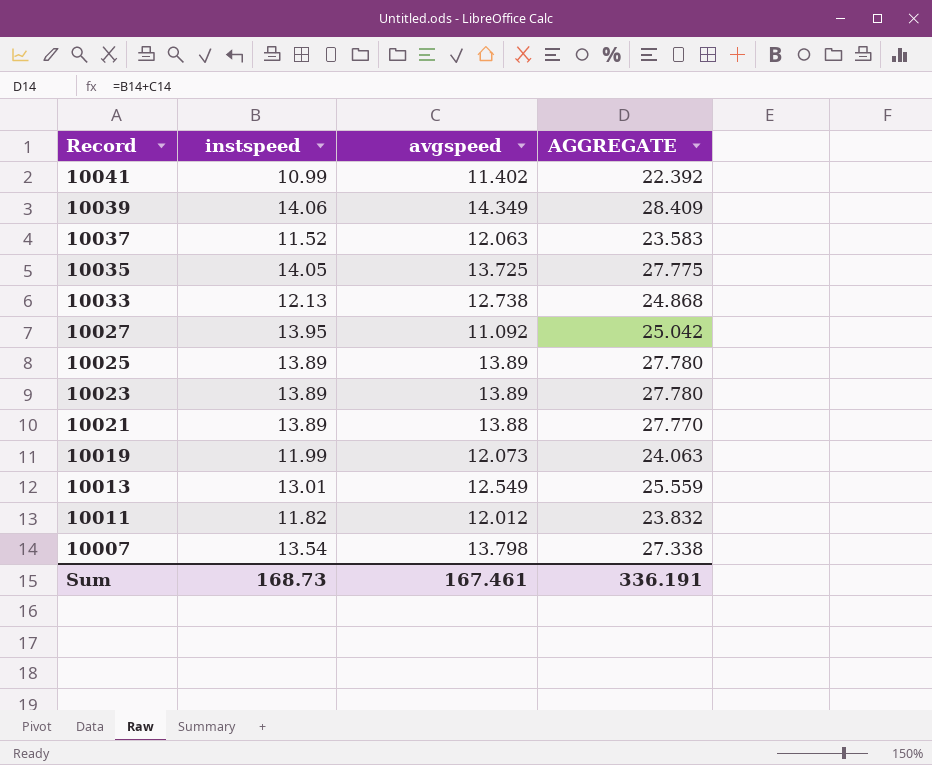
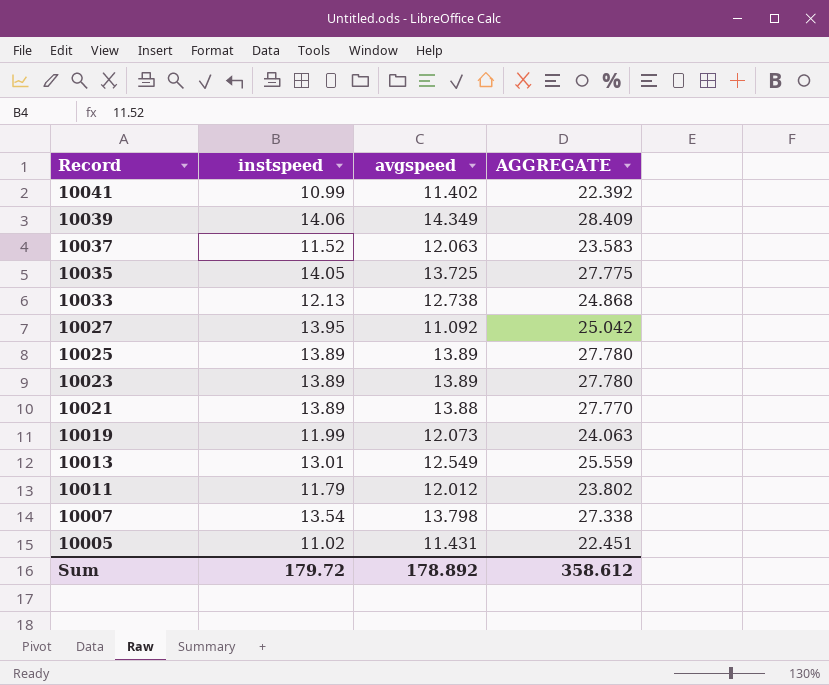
10011 | instspeed: 11.82 -> 11.79
10011 | AGGREGATE: 23.832 -> 23.802
row 10005: none -> 11.02 | 11.431 | 22.451
Sum | instspeed: 168.73 -> 179.72
Sum | avgspeed: 167.461 -> 178.892
Sum | AGGREGATE: 336.191 -> 358.612

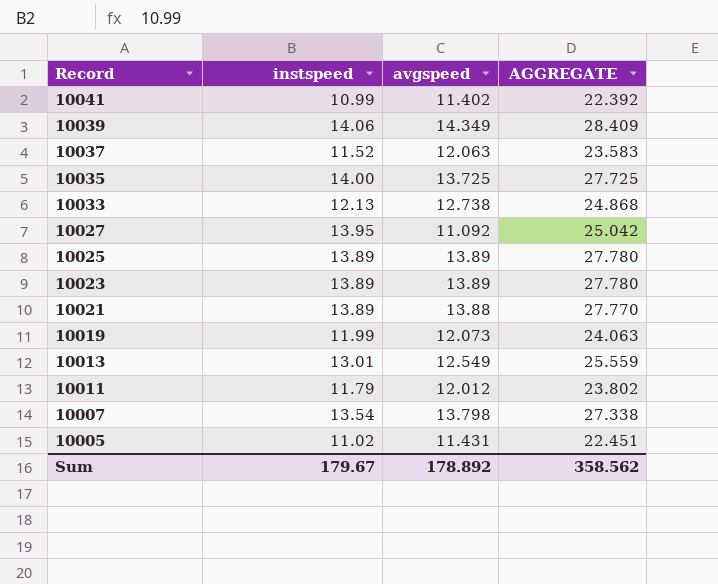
10035 | instspeed: 14.05 -> 14.00
10035 | AGGREGATE: 27.775 -> 27.725
Sum | instspeed: 179.72 -> 179.67
Sum | AGGREGATE: 358.612 -> 358.562

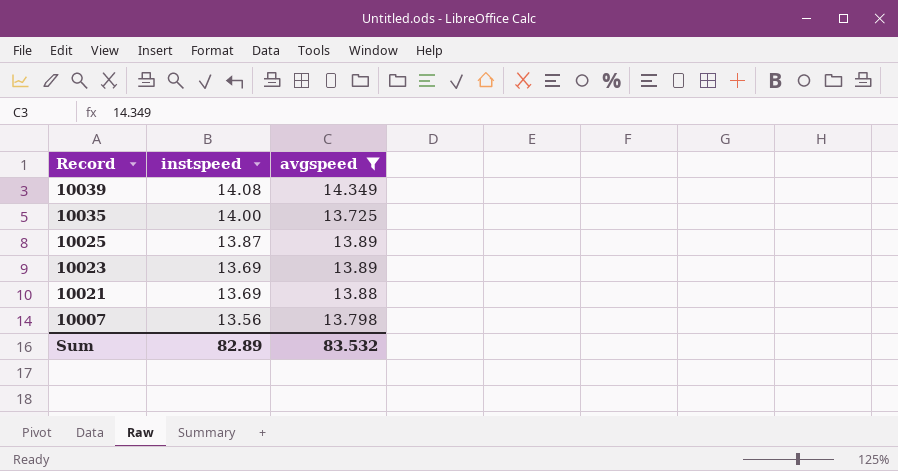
filter: none -> avgspeed >= 13.725
column AGGREGATE | formula: [instspeed] + [avgspeed] -> none
10039 | instspeed: 14.06 -> 14.08
10025 | instspeed: 13.89 -> 13.87
10023 | instspeed: 13.89 -> 13.69
10021 | instspeed: 13.89 -> 13.69
10007 | instspeed: 13.54 -> 13.56
Sum | instspeed: 179.67 -> 82.89
Sum | avgspeed: 178.892 -> 83.532

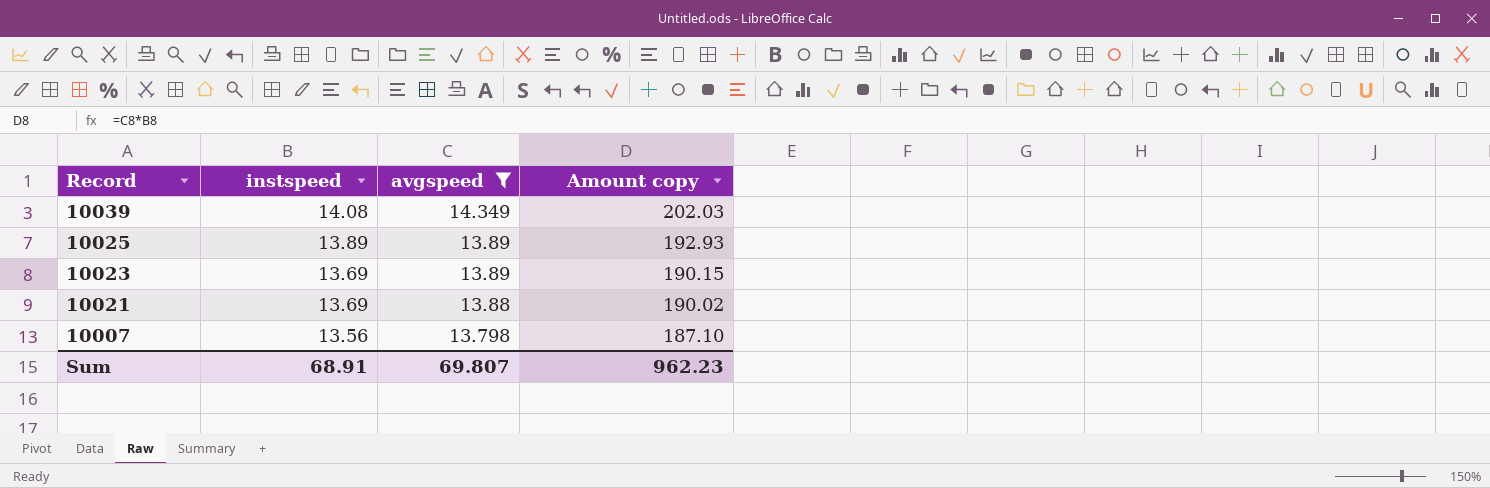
column Amount copy | formula: none -> [instspeed] * [avgspeed]
row 10035: 14.00 | 13.725 -> none
10025 | instspeed: 13.87 -> 13.89
Sum | instspeed: 82.89 -> 68.91
Sum | avgspeed: 83.532 -> 69.807

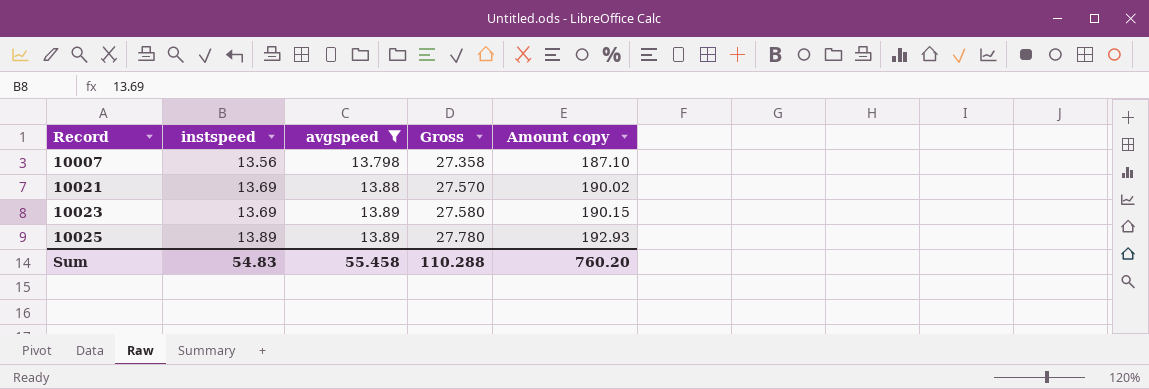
row order: Record descending -> Record ascending
column Gross | formula: none -> [instspeed] + [avgspeed]
row 10039: 14.08 | 14.349 | 202.03 -> none
Sum | instspeed: 68.91 -> 54.83
Sum | avgspeed: 69.807 -> 55.458
Sum | Amount copy: 962.23 -> 760.20

